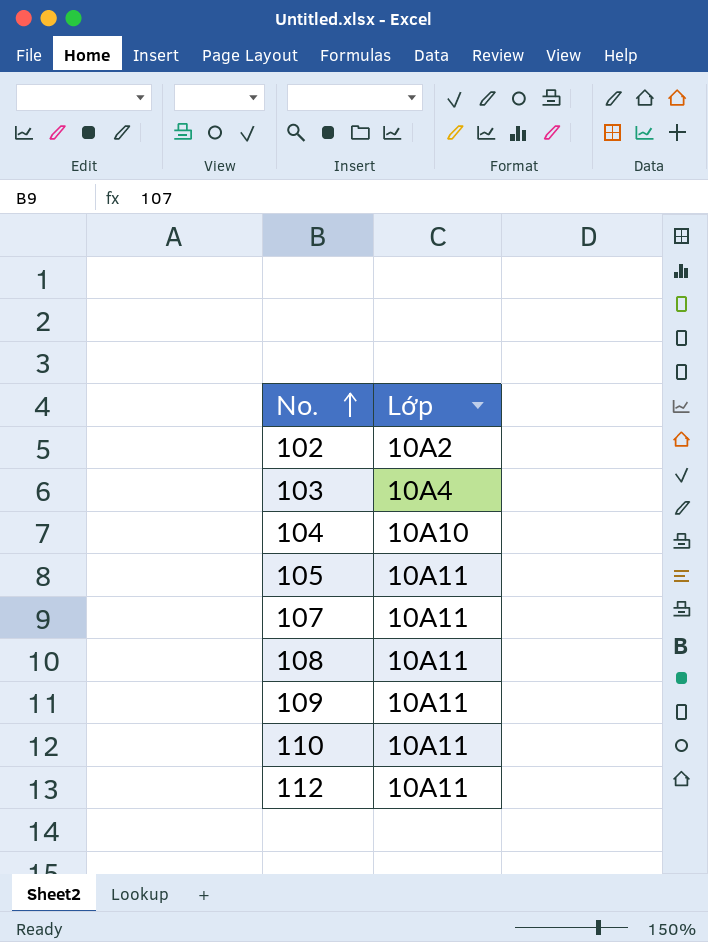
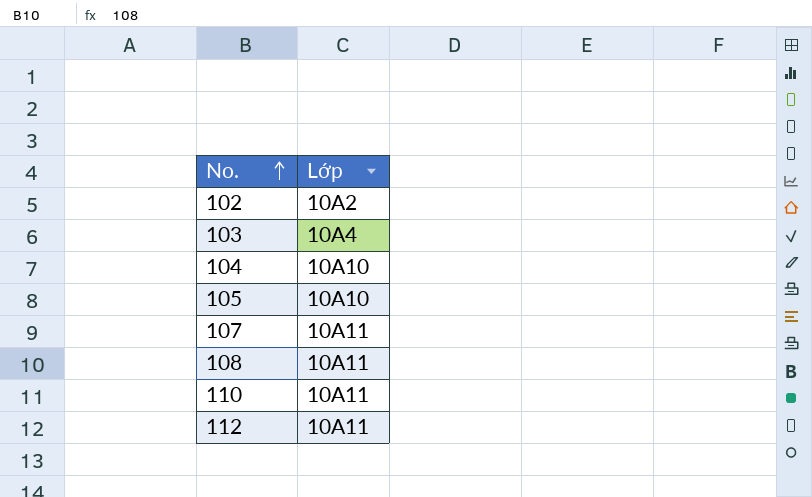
row 109: 10A11 -> none
105 | Lớp: 10A11 -> 10A10

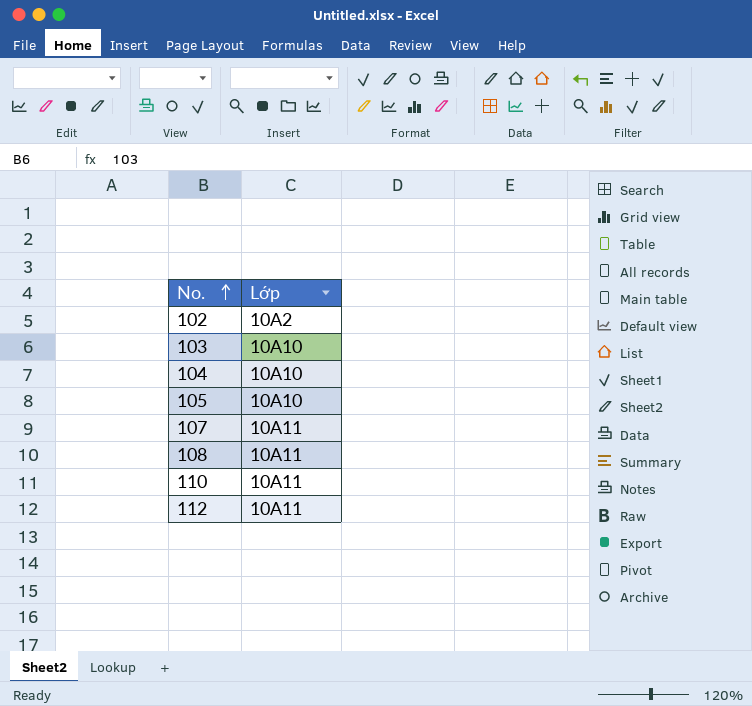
103 | Lớp: 10A4 -> 10A10

